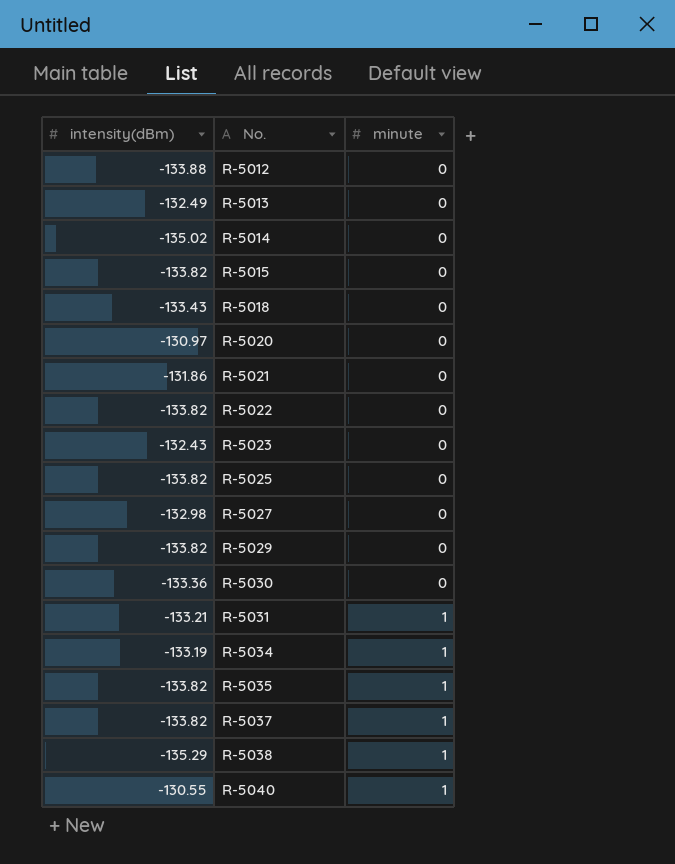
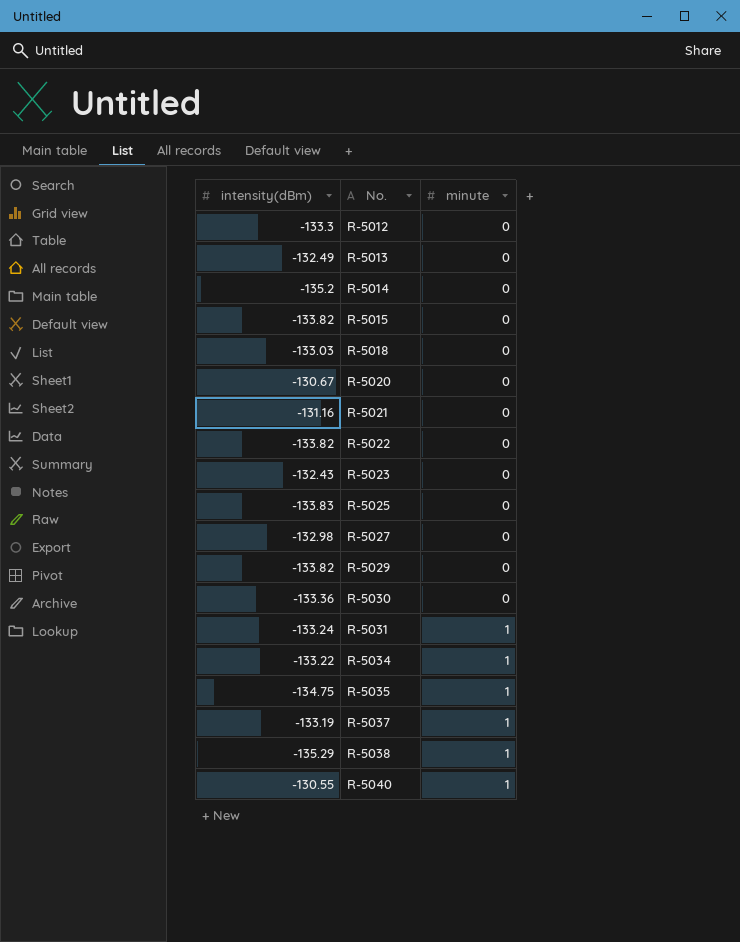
R-5012 | intensity(dBm): -133.88 -> -133.3
R-5014 | intensity(dBm): -135.02 -> -135.2
R-5018 | intensity(dBm): -133.43 -> -133.03
R-5020 | intensity(dBm): -130.97 -> -130.67
R-5021 | intensity(dBm): -131.86 -> -131.16
R-5025 | intensity(dBm): -133.82 -> -133.83
R-5031 | intensity(dBm): -133.21 -> -133.24
R-5034 | intensity(dBm): -133.19 -> -133.22
R-5035 | intensity(dBm): -133.82 -> -134.75
R-5037 | intensity(dBm): -133.82 -> -133.19

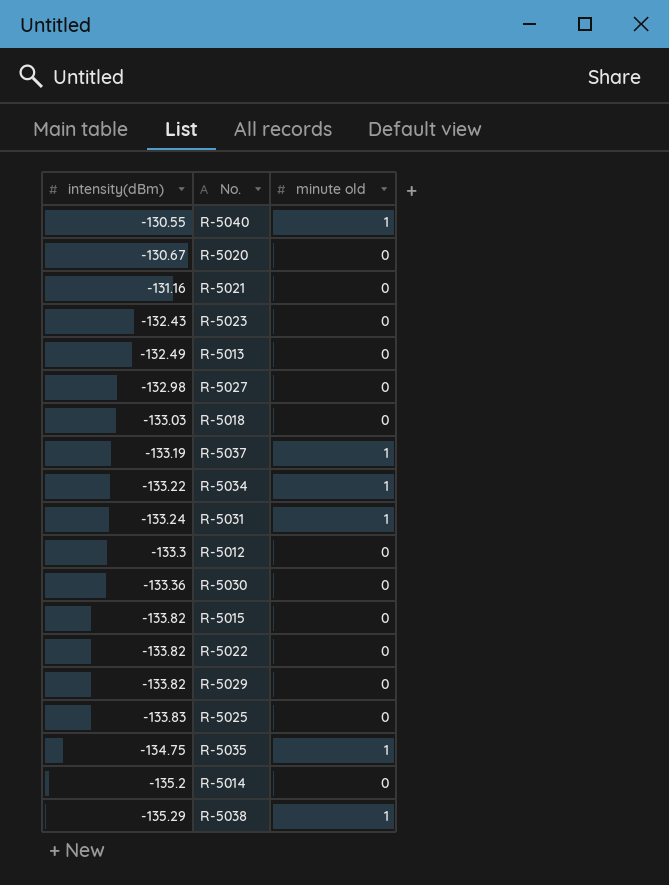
row order: No. ascending -> intensity(dBm) descending
column name: minute -> minute old

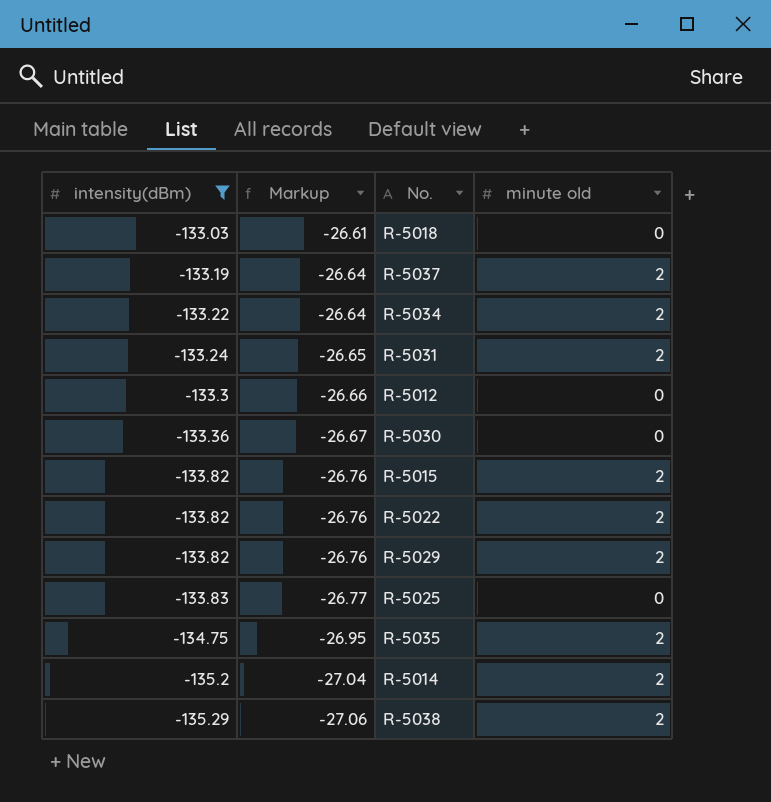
filter: none -> intensity(dBm) <= -133.03
column Markup | formula: none -> [intensity(dBm)] * 0.2
R-5037 | minute old: 1 -> 2
R-5034 | minute old: 1 -> 2
R-5031 | minute old: 1 -> 2
R-5015 | minute old: 0 -> 2
R-5022 | minute old: 0 -> 2
R-5029 | minute old: 0 -> 2
R-5035 | minute old: 1 -> 2
R-5014 | minute old: 0 -> 2
R-5038 | minute old: 1 -> 2

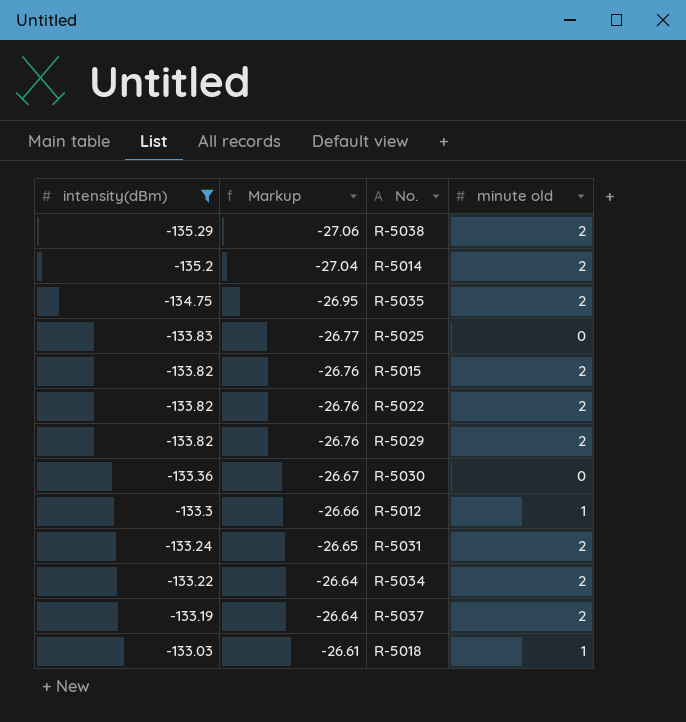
row order: intensity(dBm) descending -> intensity(dBm) ascending
R-5012 | minute old: 0 -> 1
R-5018 | minute old: 0 -> 1

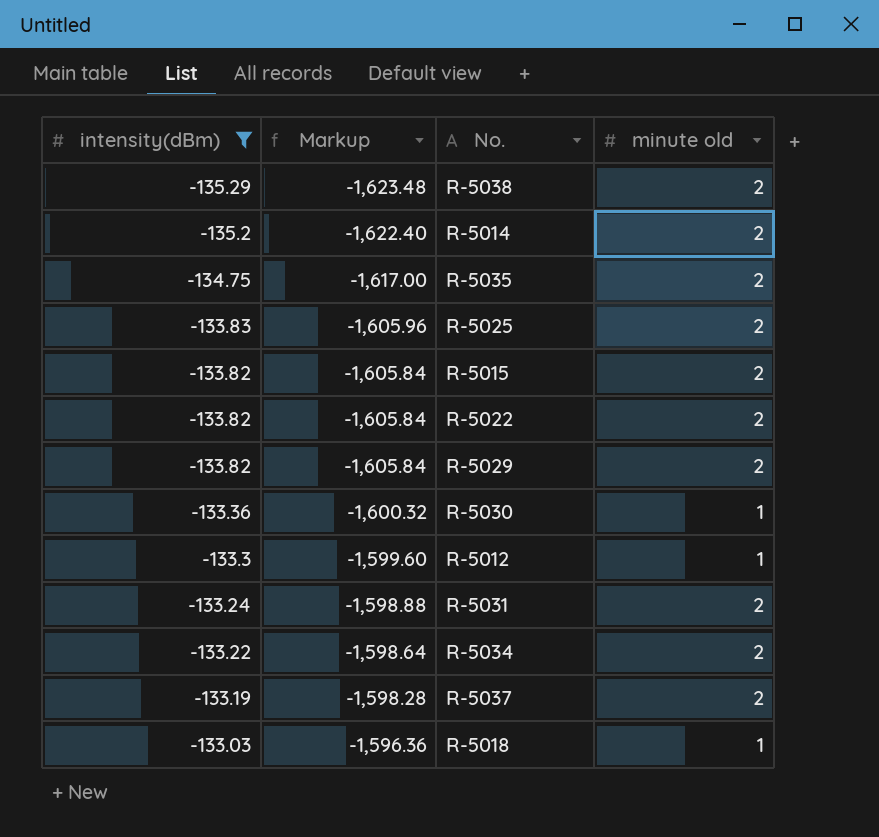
column Markup | formula: [intensity(dBm)] * 0.2 -> [intensity(dBm)] * 12
R-5025 | minute old: 0 -> 2
R-5030 | minute old: 0 -> 1

